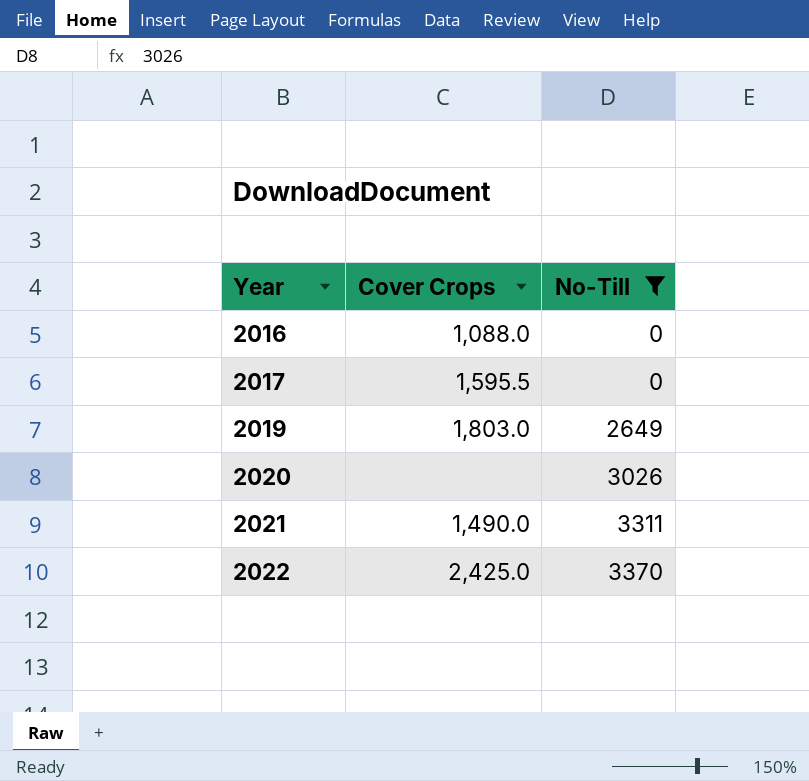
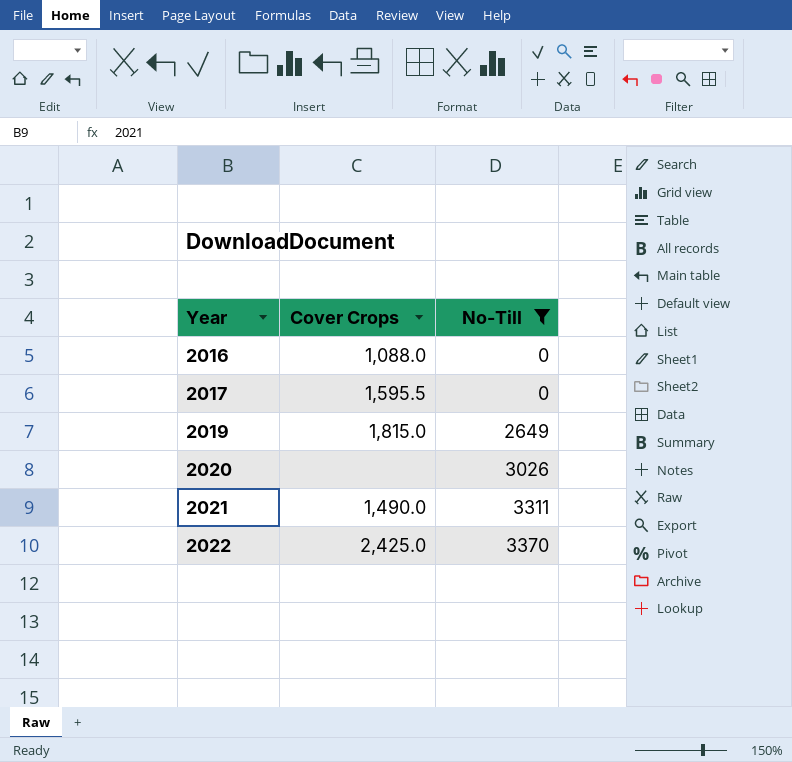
2019 | Cover Crops: 1,803.0 -> 1,815.0

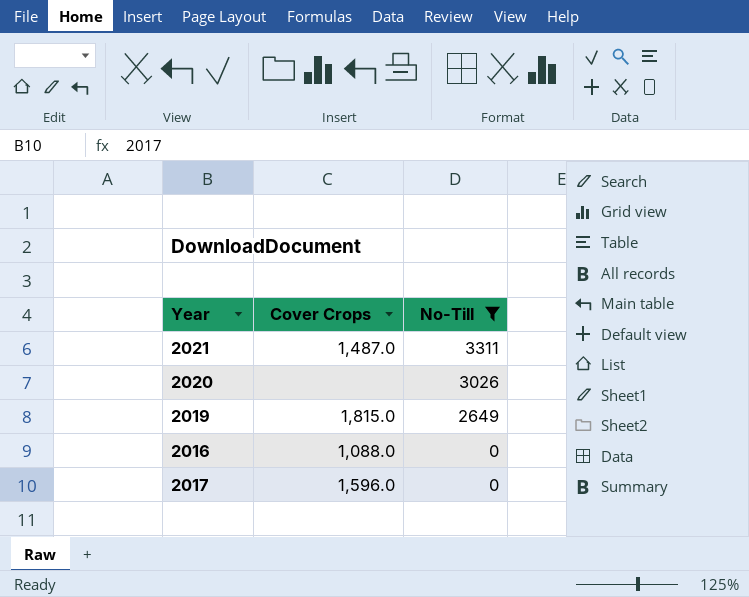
row order: Year ascending -> No-Till descending
row 2022: 2,425.0 | 3370 -> none
2021 | Cover Crops: 1,490.0 -> 1,487.0
2017 | Cover Crops: 1,595.5 -> 1,596.0

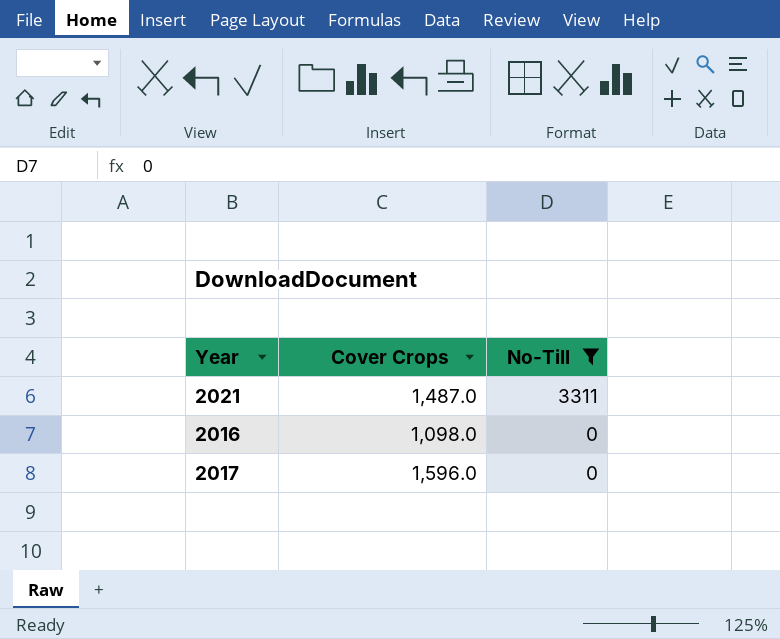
row 2020: none | 3026 -> none
row 2019: 1,815.0 | 2649 -> none
2016 | Cover Crops: 1,088.0 -> 1,098.0

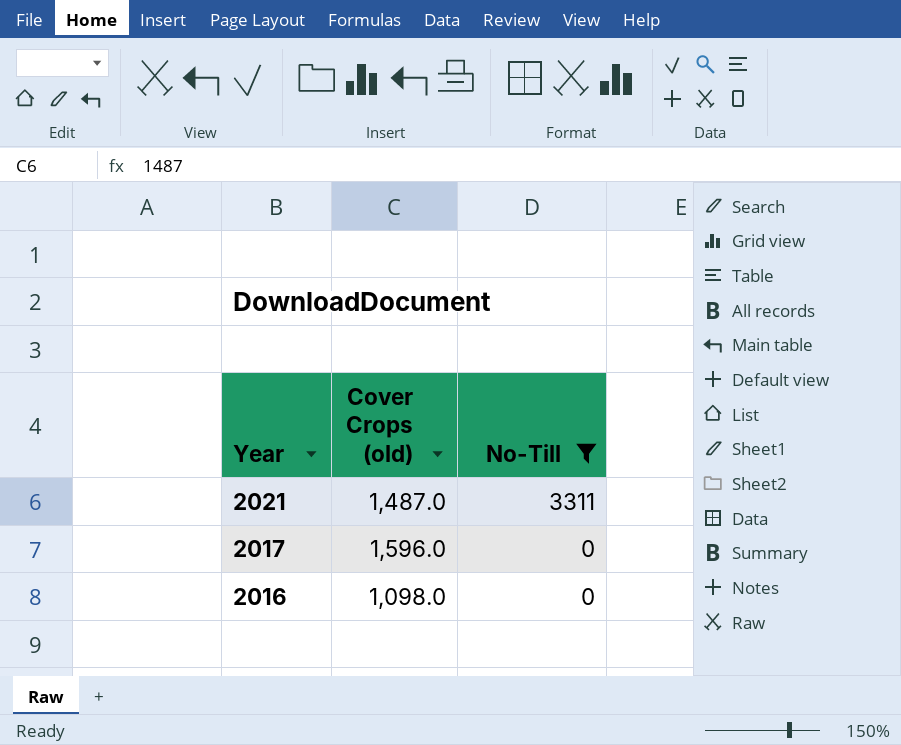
row order: No-Till descending -> Year descending
column name: Cover Crops -> Cover Crops (old)

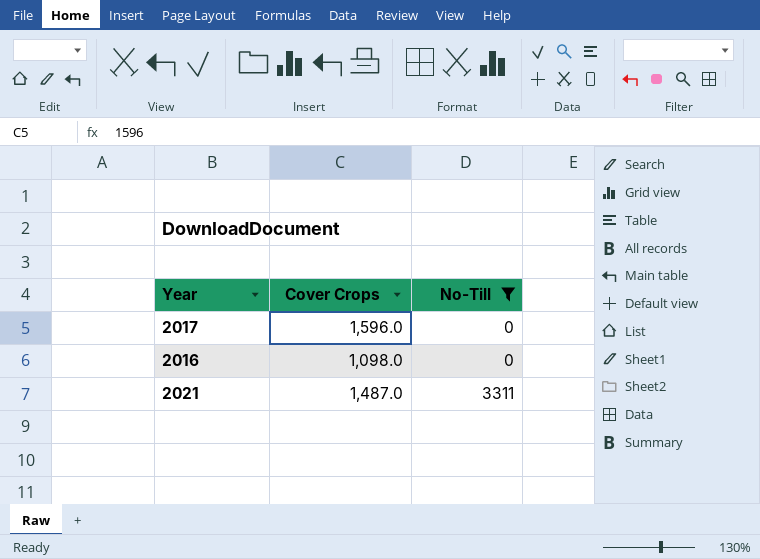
row order: Year descending -> No-Till ascending
column name: Cover Crops (old) -> Cover Crops

